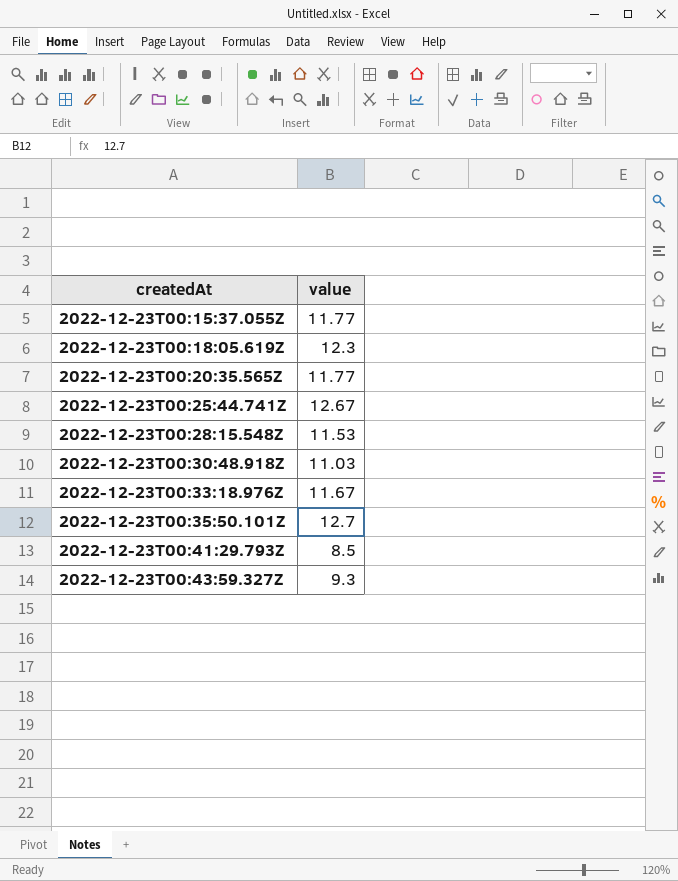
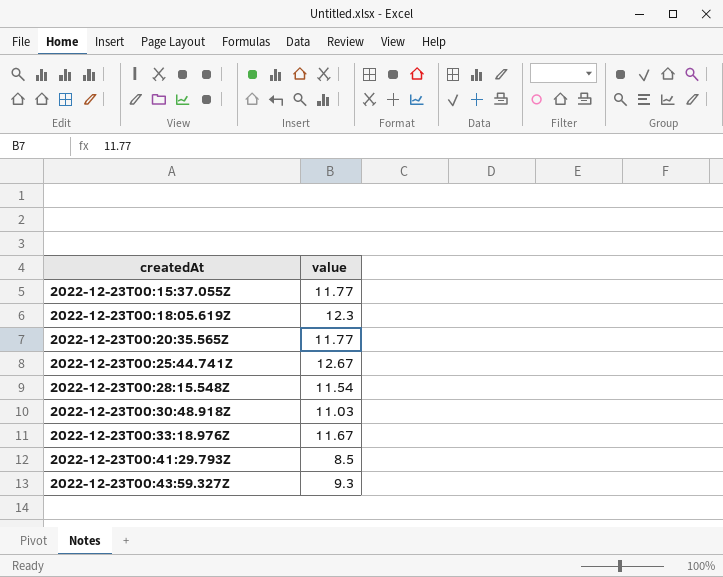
row 2022-12-23T00:35:50.101Z: 12.7 -> none
2022-12-23T00:28:15.548Z | value: 11.53 -> 11.54

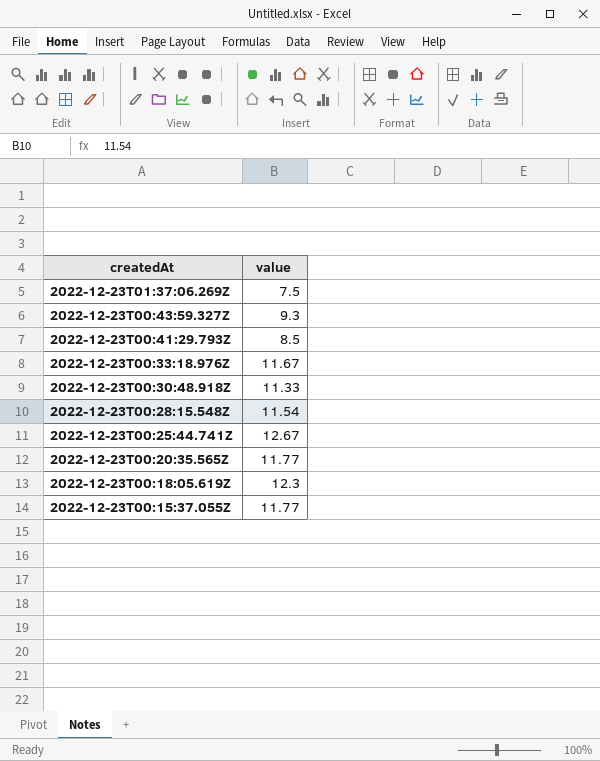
row order: createdAt ascending -> createdAt descending
row 2022-12-23T01:37:06.269Z: none -> 7.5
2022-12-23T00:30:48.918Z | value: 11.03 -> 11.33

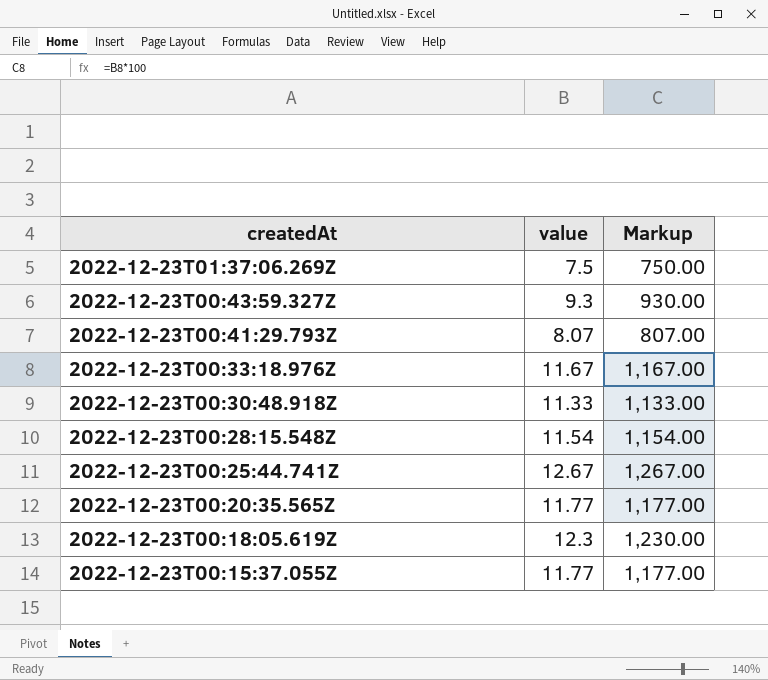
column Markup | formula: none -> [value] * 100
2022-12-23T00:41:29.793Z | value: 8.5 -> 8.07

